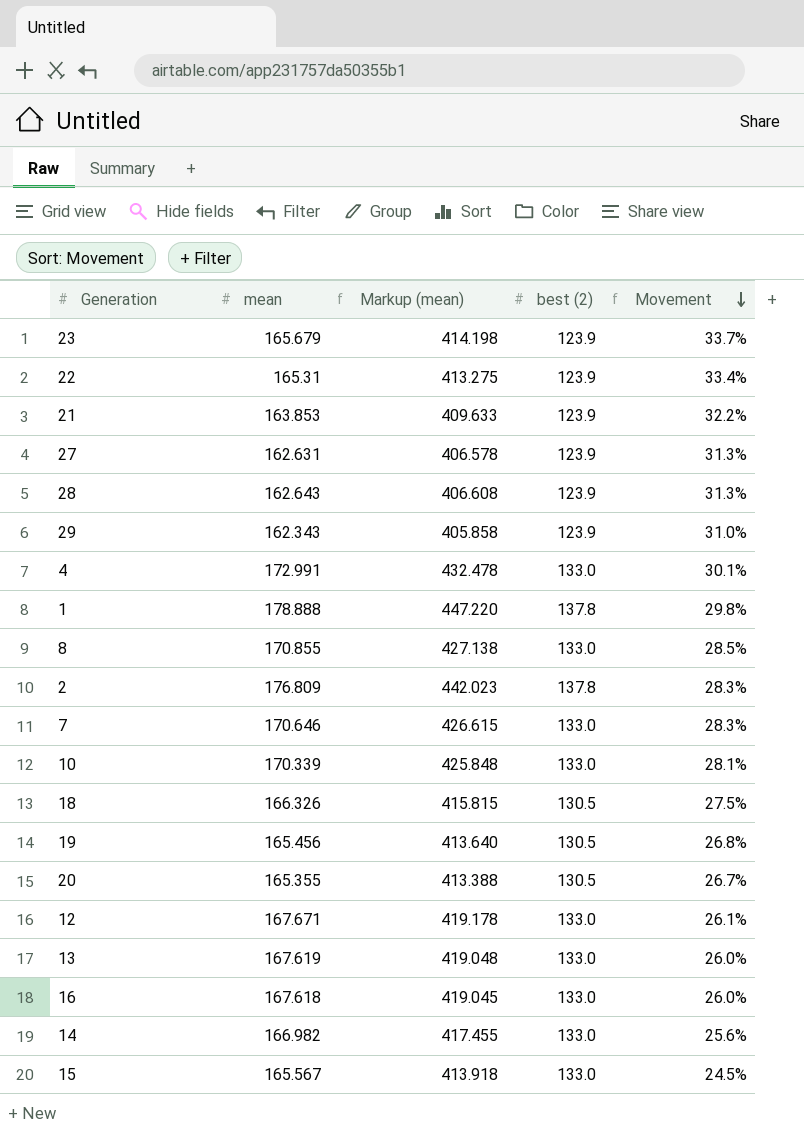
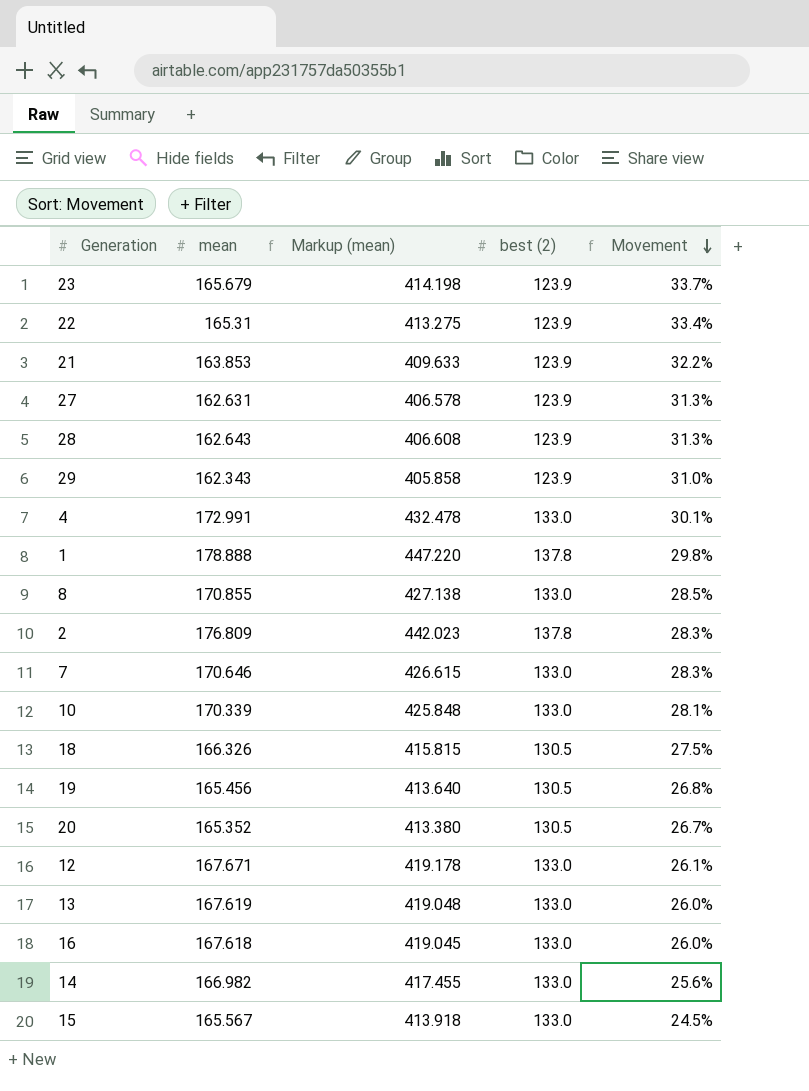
20 | mean: 165.355 -> 165.352
20 | Markup (mean): 413.388 -> 413.380

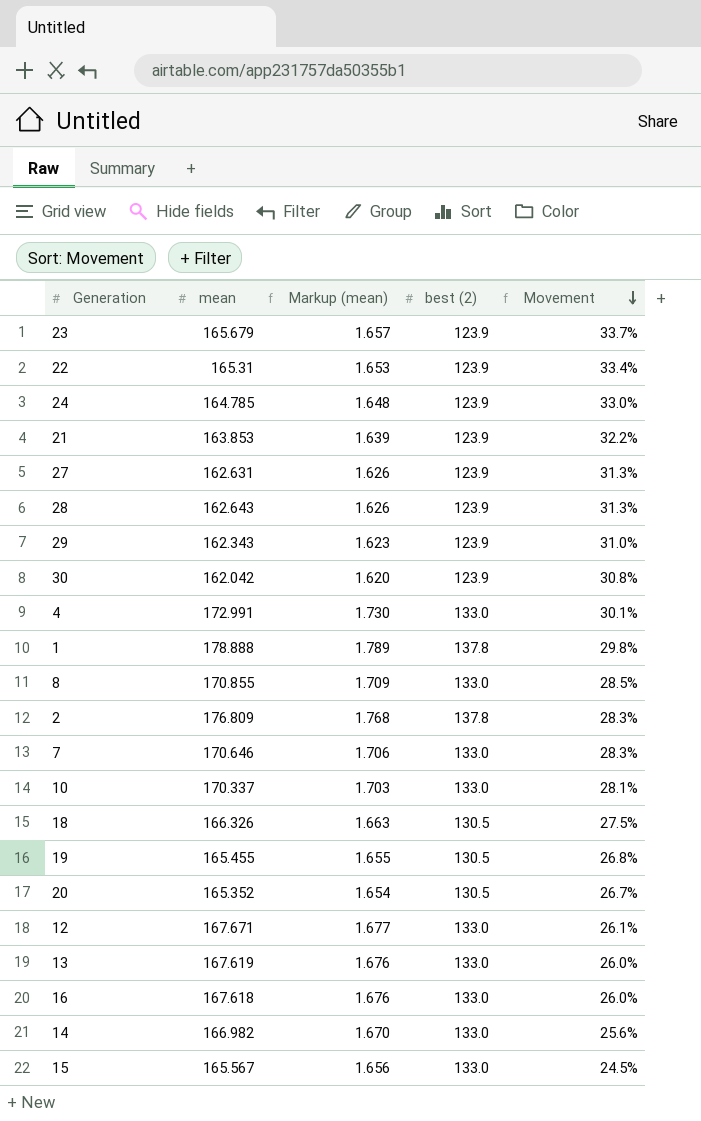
column Markup (mean) | formula: [mean] * 2.5 -> [mean] * 0.01
row 24: none -> 164.785 | 1.648 | 123.9 | 33.0%
row 30: none -> 162.042 | 1.620 | 123.9 | 30.8%
10 | mean: 170.339 -> 170.337
19 | mean: 165.456 -> 165.455

